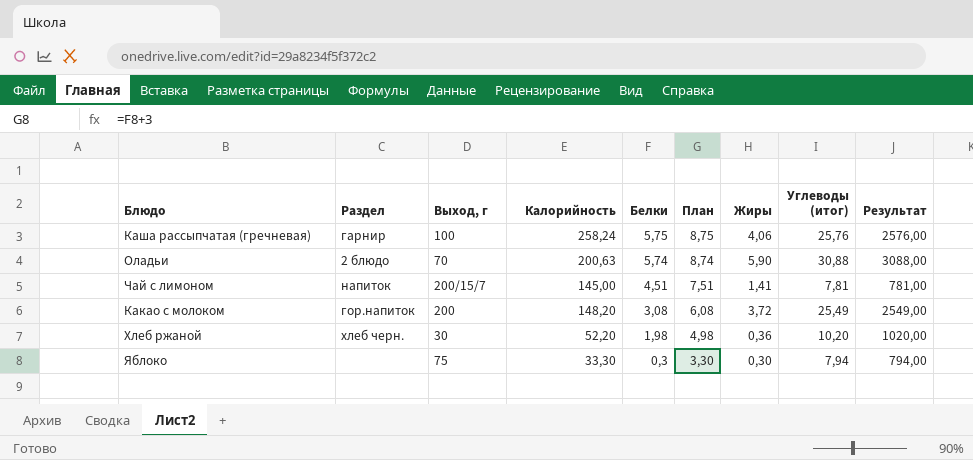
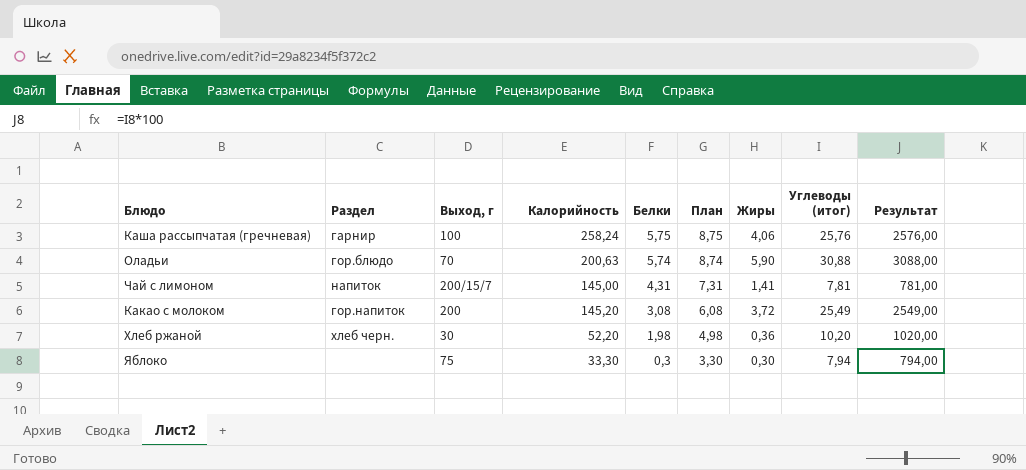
Оладьи | Раздел: 2 блюдо -> гор.блюдо
Чай с лимоном | Белки: 4,51 -> 4,31
Чай с лимоном | План: 7,51 -> 7,31
Какао с молоком | Калорийность: 148,20 -> 145,20

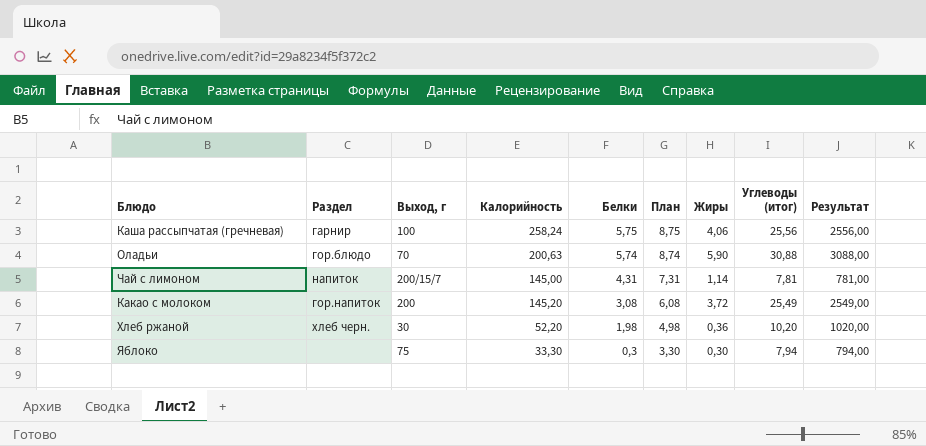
Каша рассыпчатая (гречневая) | Углеводы (итог): 25,76 -> 25,56
Каша рассыпчатая (гречневая) | Результат: 2576,00 -> 2556,00
Чай с лимоном | Жиры: 1,41 -> 1,14

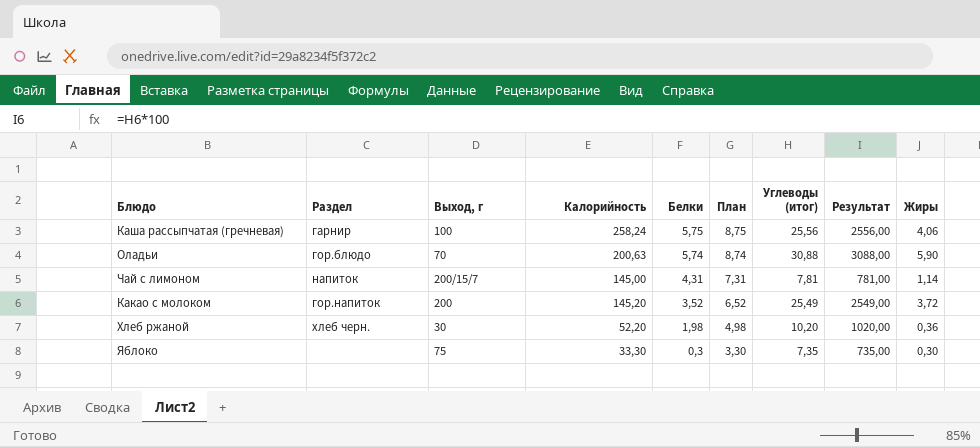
column Жиры | position: 7 -> 9
Какао с молоком | Белки: 3,08 -> 3,52
Какао с молоком | План: 6,08 -> 6,52
Яблоко | Углеводы (итог): 7,94 -> 7,35
Яблоко | Результат: 794,00 -> 735,00

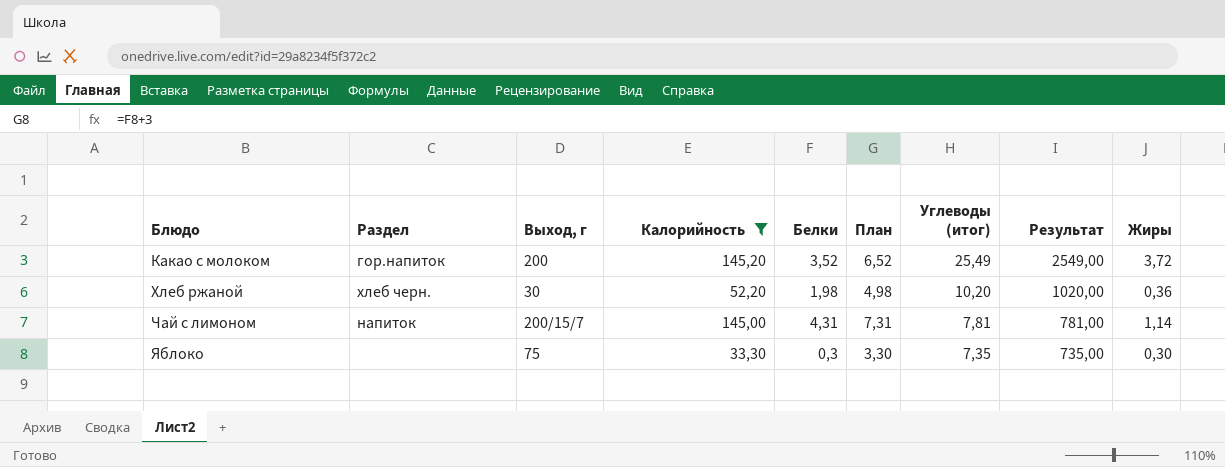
filter: none -> Калорийность <= 145,20
row order: Белки descending -> Блюдо ascending

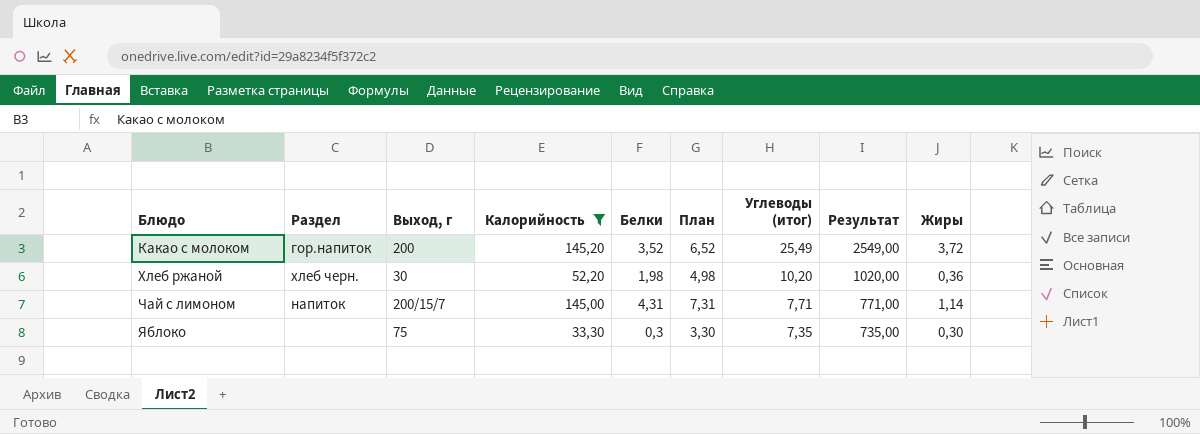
Чай с лимоном | Углеводы (итог): 7,81 -> 7,71
Чай с лимоном | Результат: 781,00 -> 771,00

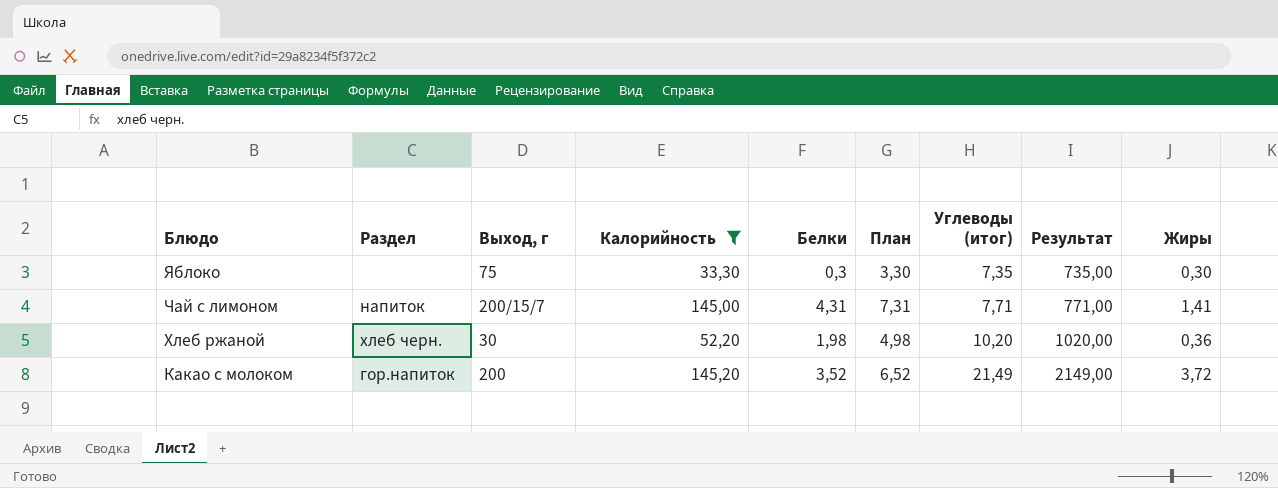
row order: Блюдо ascending -> Блюдо descending
Чай с лимоном | Жиры: 1,14 -> 1,41
Какао с молоком | Углеводы (итог): 25,49 -> 21,49
Какао с молоком | Результат: 2549,00 -> 2149,00

